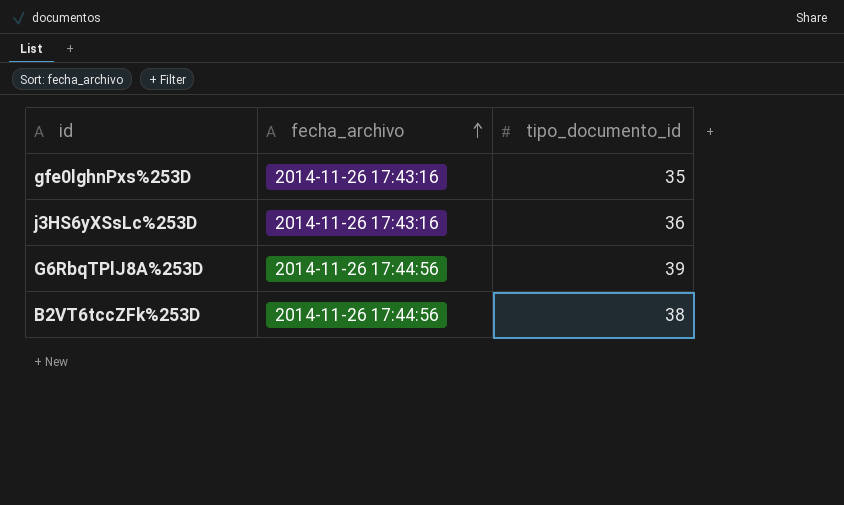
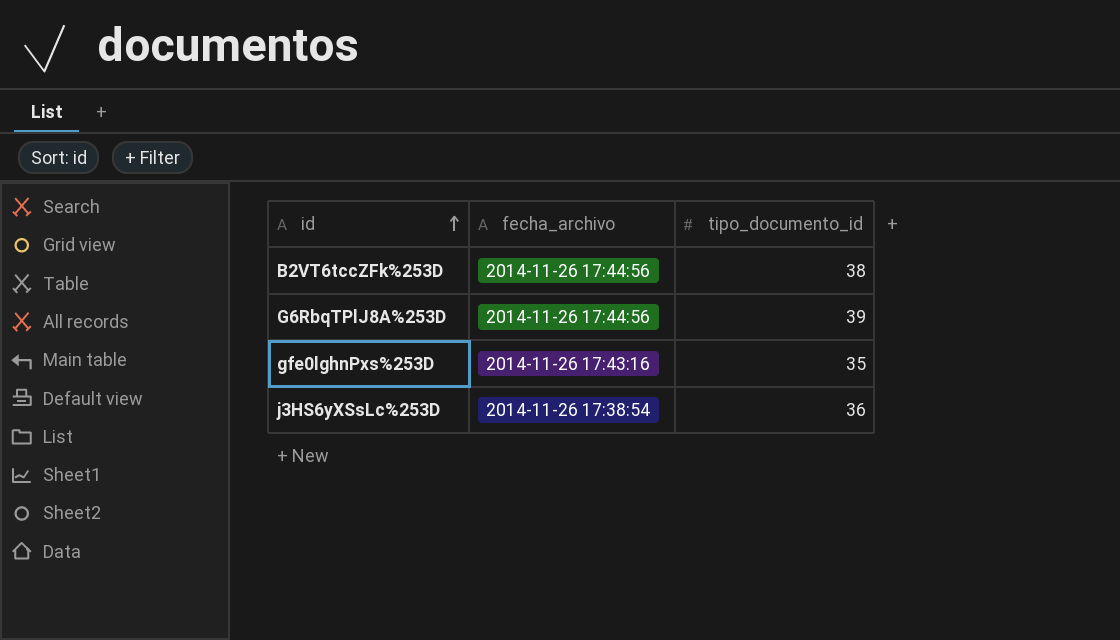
row order: fecha_archivo ascending -> id ascending
j3HS6yXSsLc%253D | fecha_archivo: 2014-11-26 17:43:16 -> 2014-11-26 17:38:54

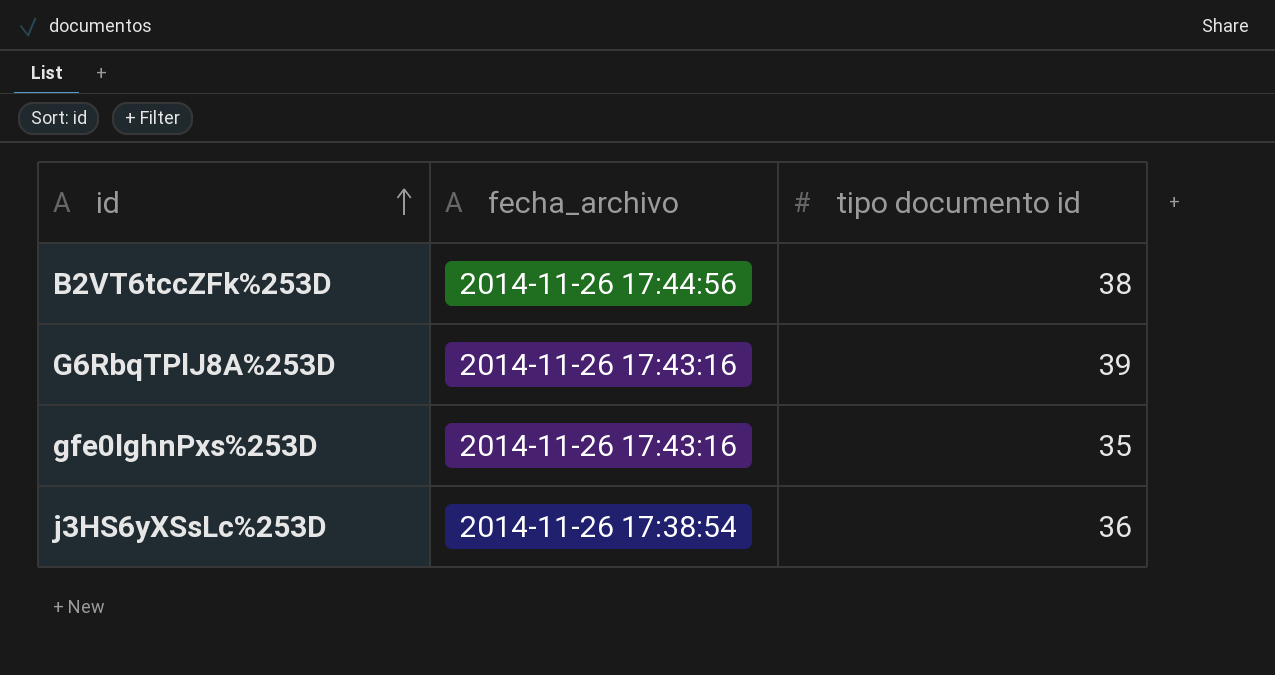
column name: tipo_documento_id -> tipo documento id
G6RbqTPlJ8A%253D | fecha_archivo: 2014-11-26 17:44:56 -> 2014-11-26 17:43:16

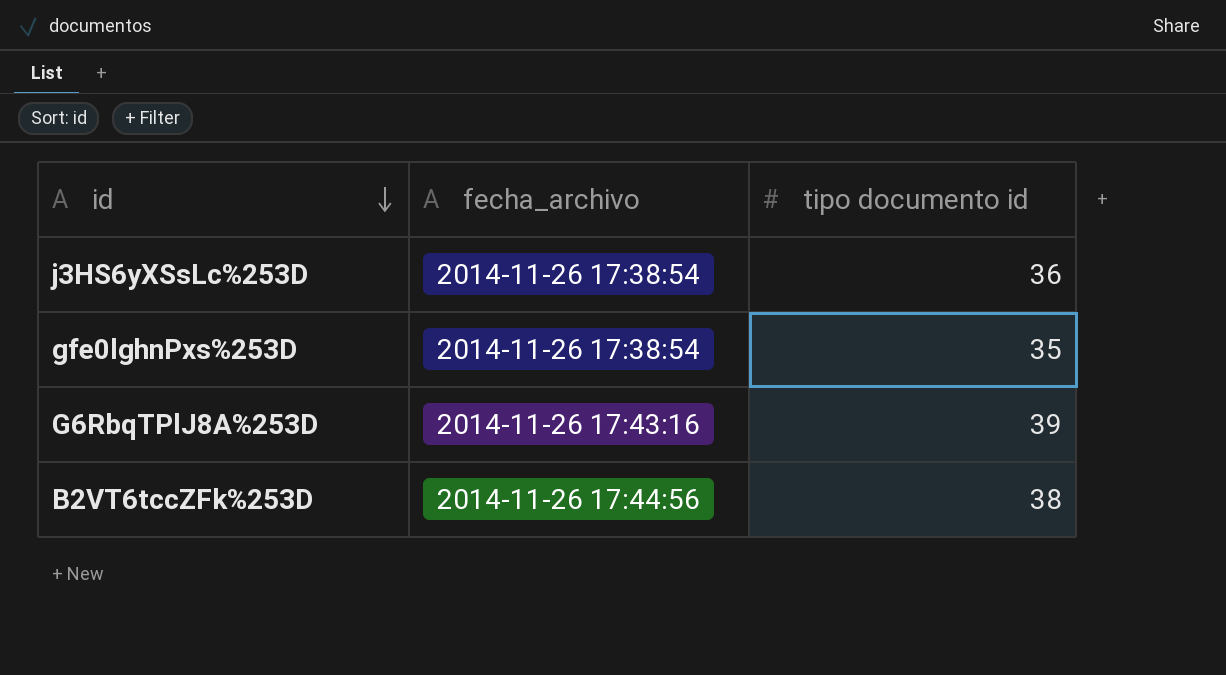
row order: id ascending -> id descending
gfe0lghnPxs%253D | fecha_archivo: 2014-11-26 17:43:16 -> 2014-11-26 17:38:54

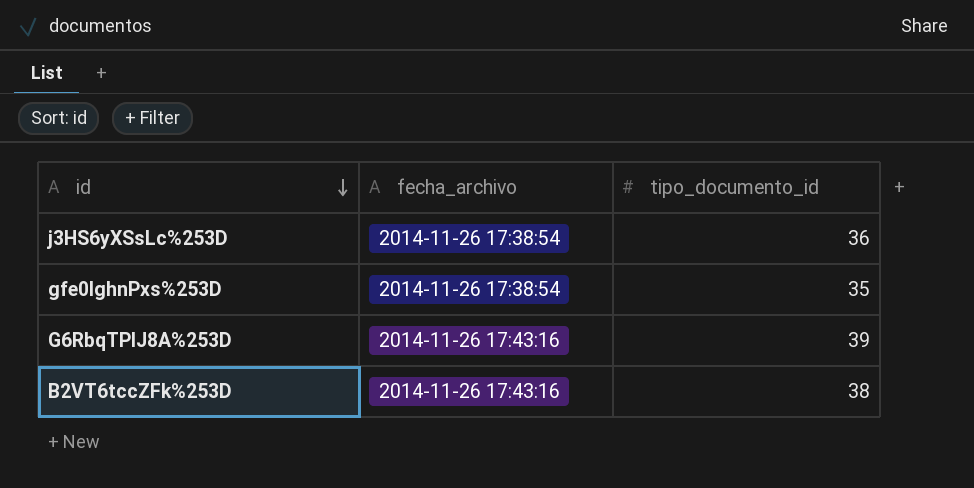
column name: tipo documento id -> tipo_documento_id
B2VT6tccZFk%253D | fecha_archivo: 2014-11-26 17:44:56 -> 2014-11-26 17:43:16

